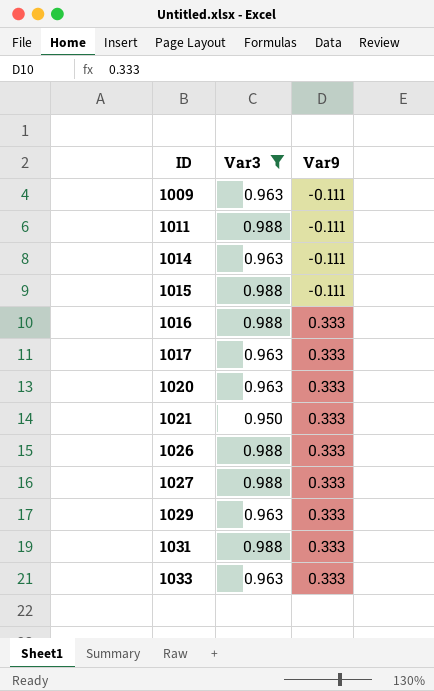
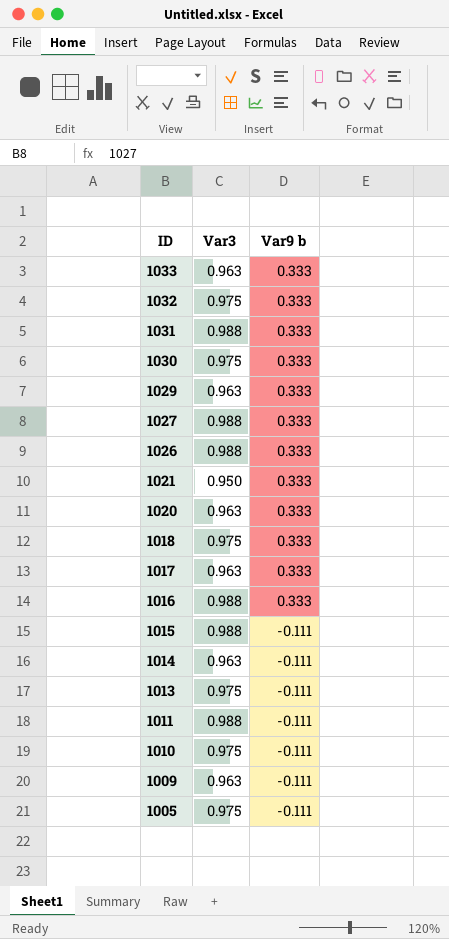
filter: Var3 != 0.975 -> none
row order: ID ascending -> ID descending
column name: Var9 -> Var9 b

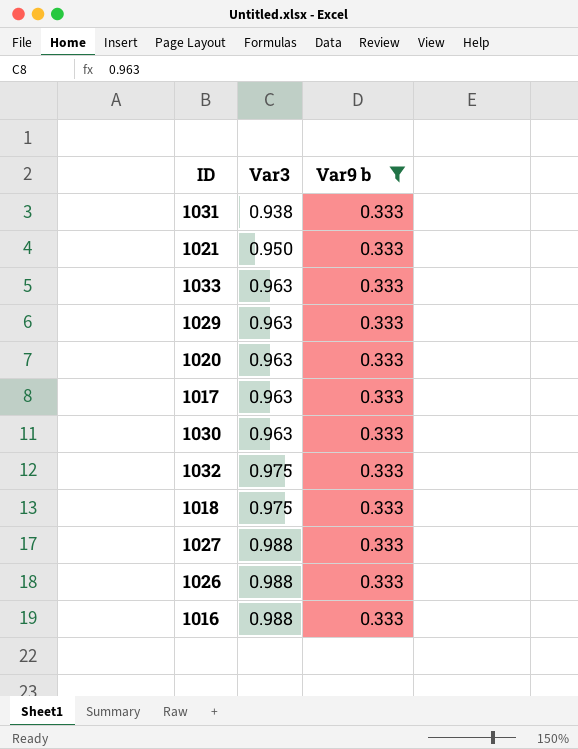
filter: none -> Var9 b = 0.333
row order: ID descending -> Var3 ascending
1031 | Var3: 0.988 -> 0.938
1030 | Var3: 0.975 -> 0.963

